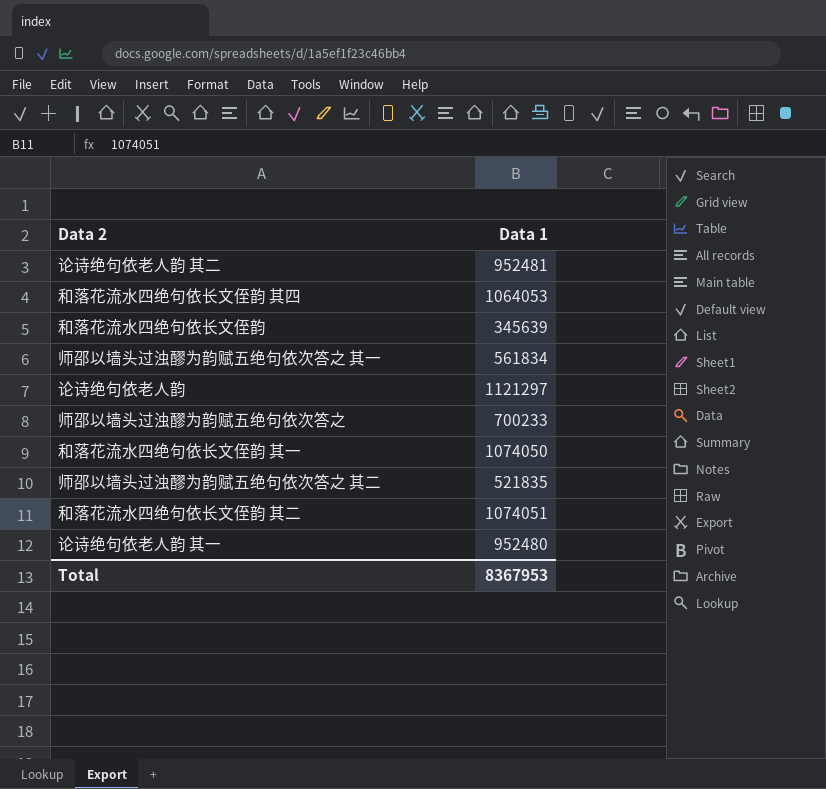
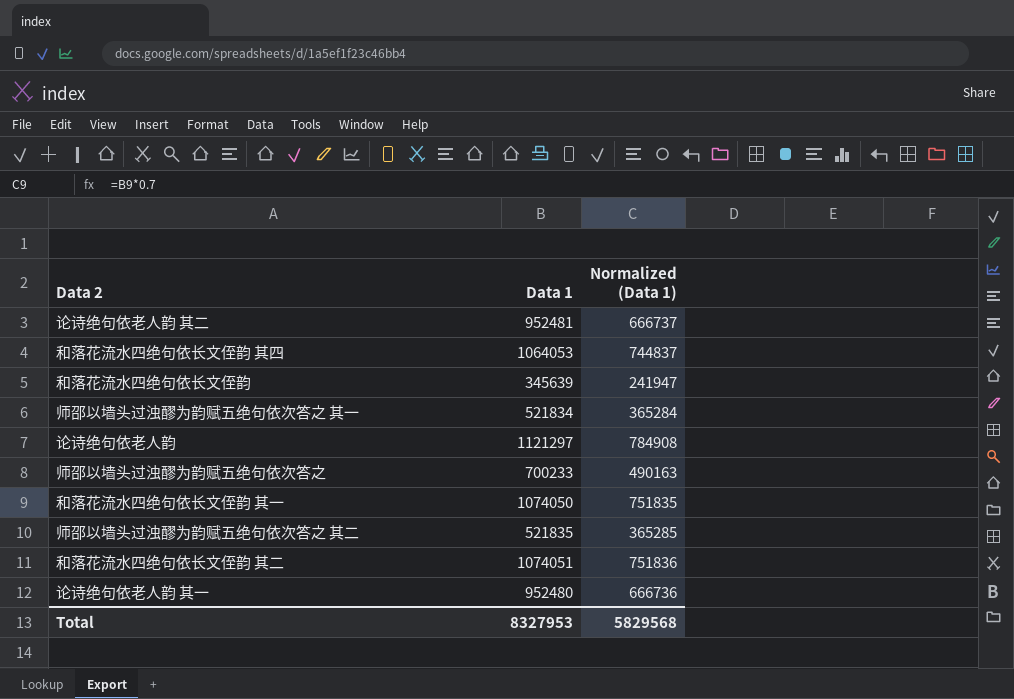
column Normalized (Data 1) | formula: none -> [Data 1] * 0.7
师邵以墙头过浊醪为韵赋五绝句依次答之 其一 | Data 1: 561834 -> 521834
Total | Data 1: 8367953 -> 8327953

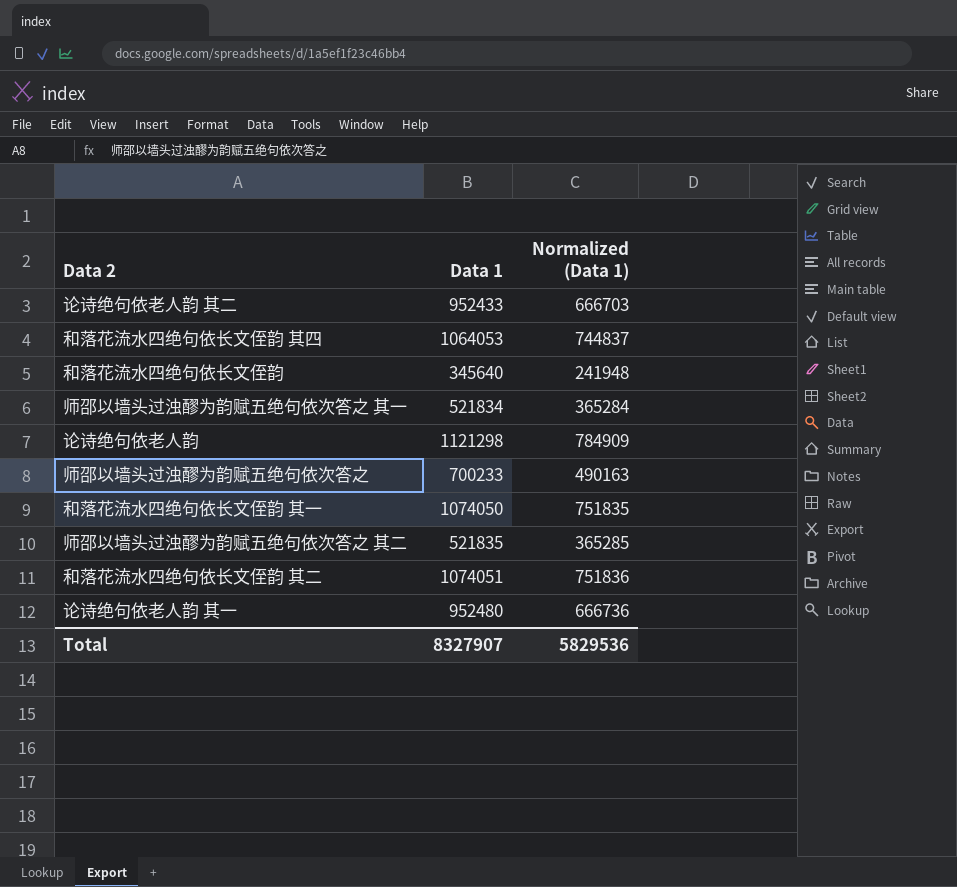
论诗绝句依老人韵 其二 | Data 1: 952481 -> 952433
论诗绝句依老人韵 其二 | Normalized (Data 1): 666737 -> 666703
和落花流水四绝句依长文侄韵 | Data 1: 345639 -> 345640
和落花流水四绝句依长文侄韵 | Normalized (Data 1): 241947 -> 241948
论诗绝句依老人韵 | Data 1: 1121297 -> 1121298
论诗绝句依老人韵 | Normalized (Data 1): 784908 -> 784909
Total | Data 1: 8327953 -> 8327907
Total | Normalized (Data 1): 5829568 -> 5829536

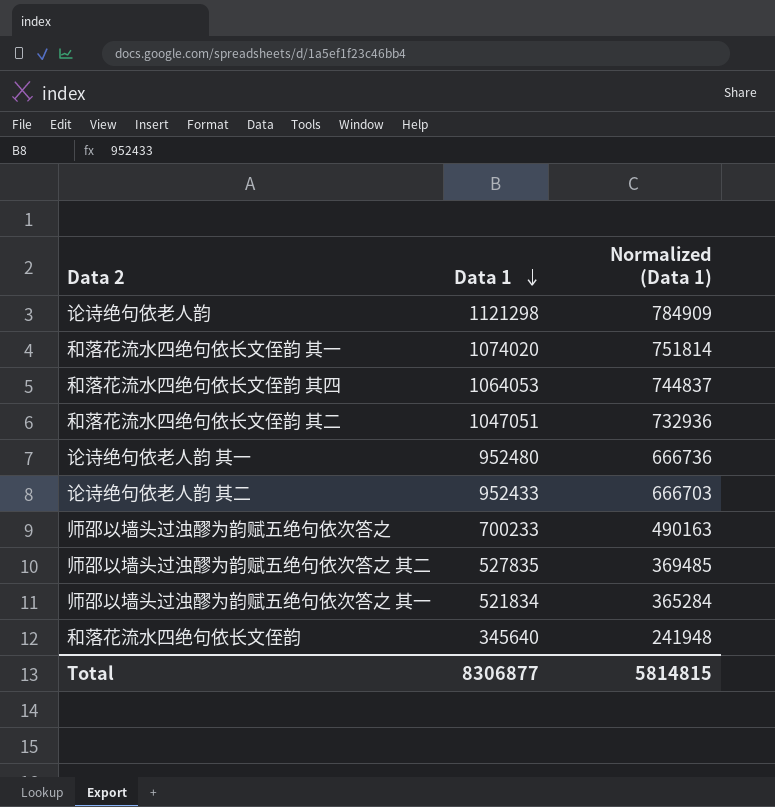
row order: none -> Data 1 descending
和落花流水四绝句依长文侄韵 其一 | Data 1: 1074050 -> 1074020
和落花流水四绝句依长文侄韵 其一 | Normalized (Data 1): 751835 -> 751814
和落花流水四绝句依长文侄韵 其二 | Data 1: 1074051 -> 1047051
和落花流水四绝句依长文侄韵 其二 | Normalized (Data 1): 751836 -> 732936
师邵以墙头过浊醪为韵赋五绝句依次答之 其二 | Data 1: 521835 -> 527835
师邵以墙头过浊醪为韵赋五绝句依次答之 其二 | Normalized (Data 1): 365285 -> 369485
Total | Data 1: 8327907 -> 8306877
Total | Normalized (Data 1): 5829536 -> 5814815

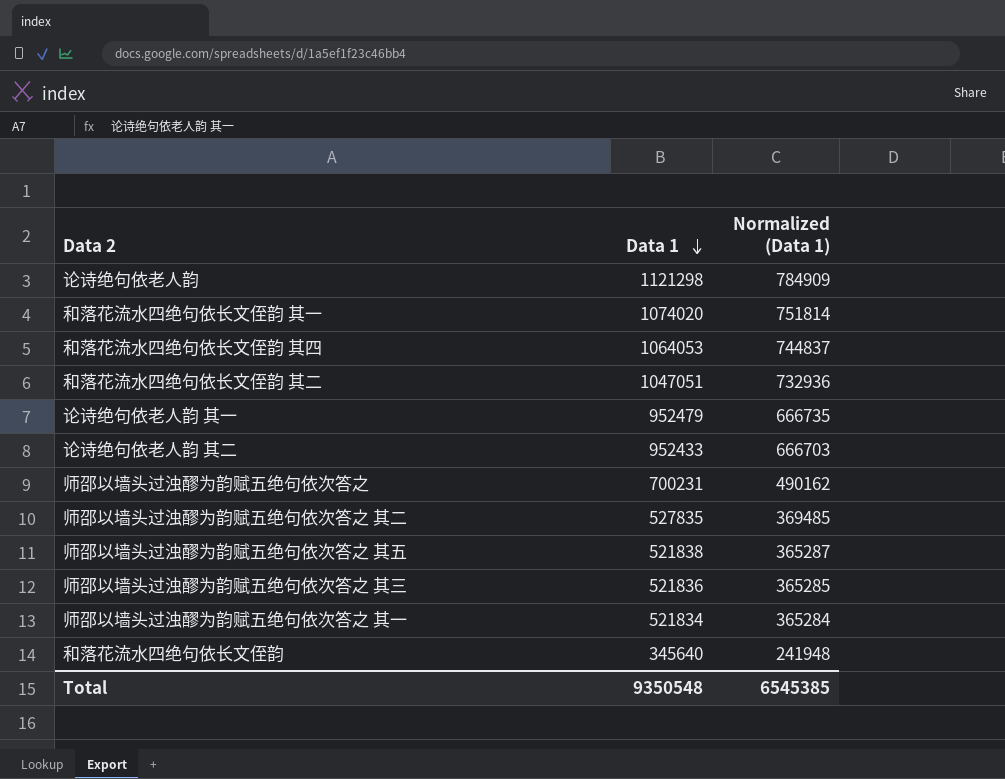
论诗绝句依老人韵 其一 | Data 1: 952480 -> 952479
论诗绝句依老人韵 其一 | Normalized (Data 1): 666736 -> 666735
师邵以墙头过浊醪为韵赋五绝句依次答之 | Data 1: 700233 -> 700231
师邵以墙头过浊醪为韵赋五绝句依次答之 | Normalized (Data 1): 490163 -> 490162
row 师邵以墙头过浊醪为韵赋五绝句依次答之 其五: none -> 521838 | 365287
row 师邵以墙头过浊醪为韵赋五绝句依次答之 其三: none -> 521836 | 365285
Total | Data 1: 8306877 -> 9350548
Total | Normalized (Data 1): 5814815 -> 6545385

